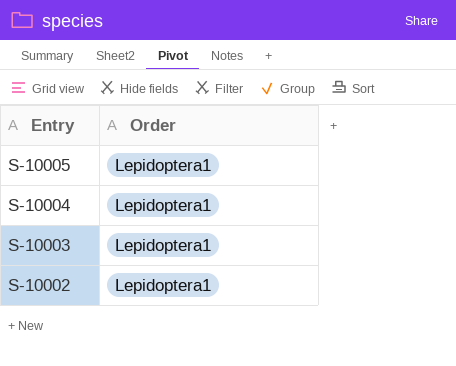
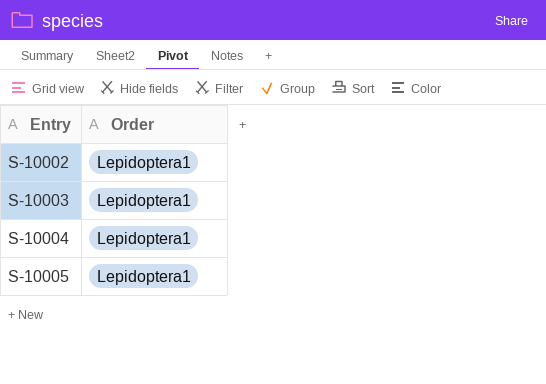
row order: Entry descending -> Entry ascending

